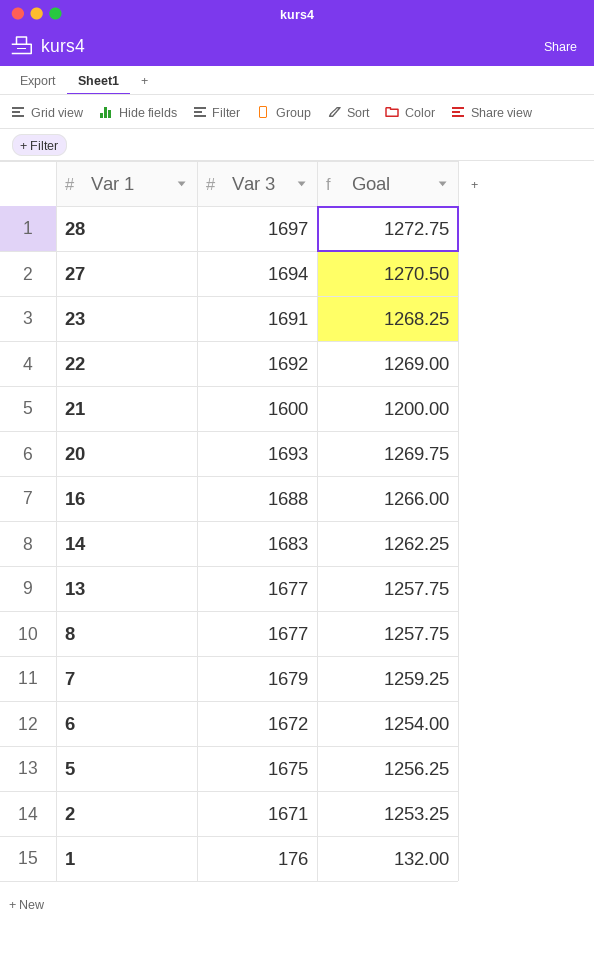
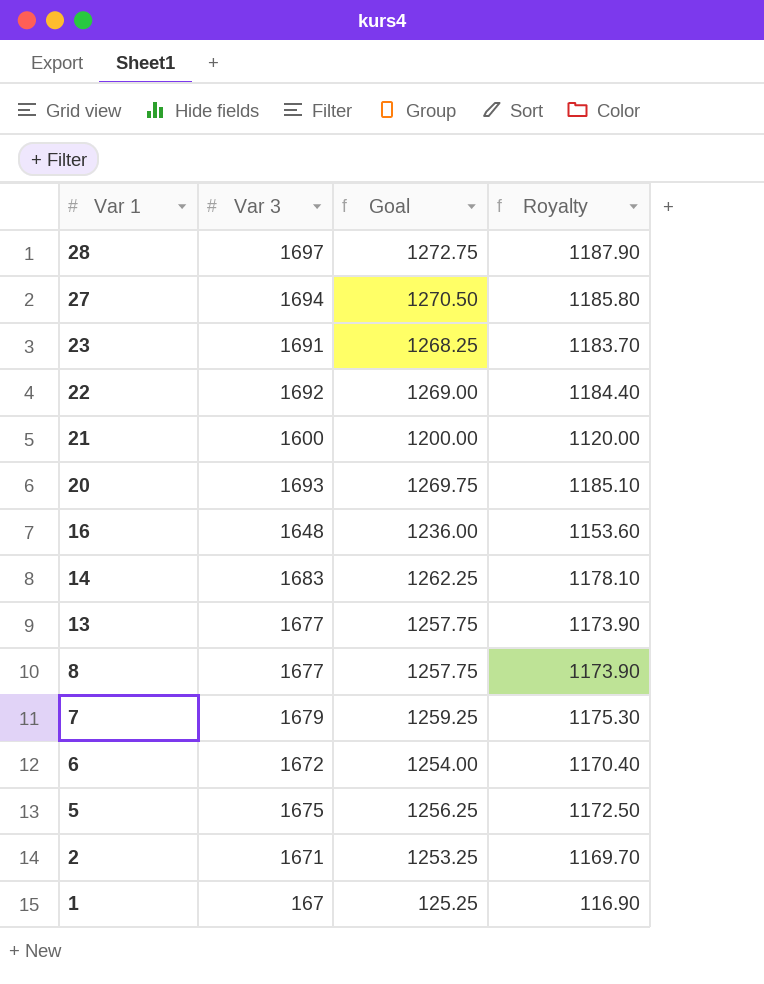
column Royalty | formula: none -> [Var 3] * 0.7
16 | Var 3: 1688 -> 1648
16 | Goal: 1266.00 -> 1236.00
1 | Var 3: 176 -> 167
1 | Goal: 132.00 -> 125.25

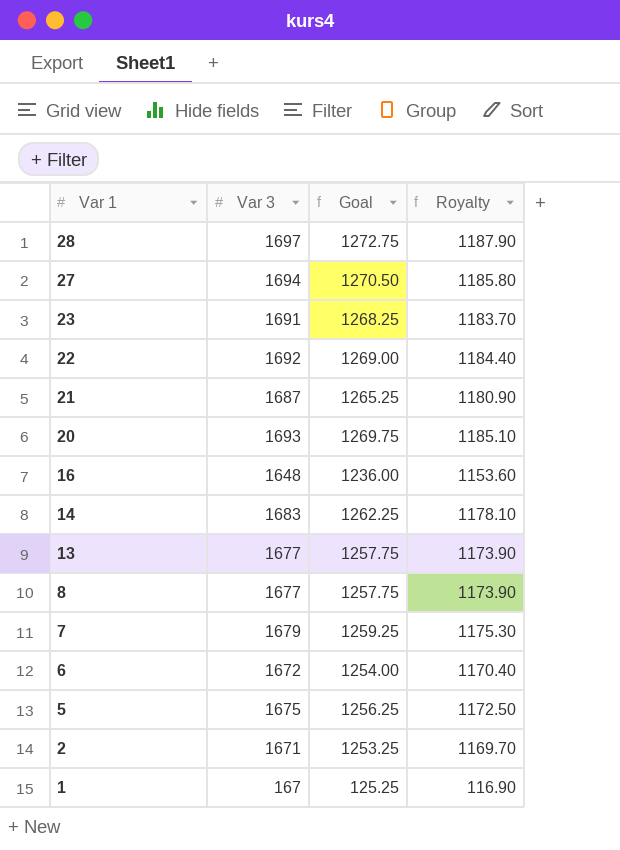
21 | Var 3: 1600 -> 1687
21 | Goal: 1200.00 -> 1265.25
21 | Royalty: 1120.00 -> 1180.90

